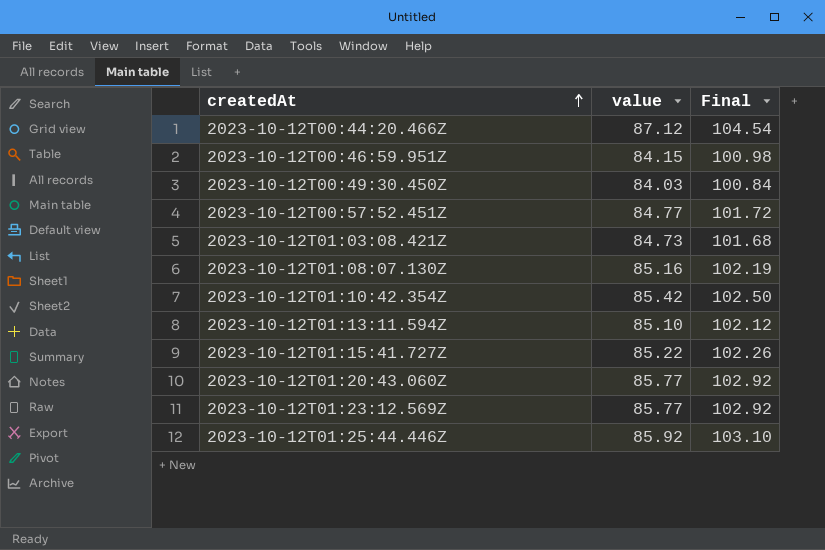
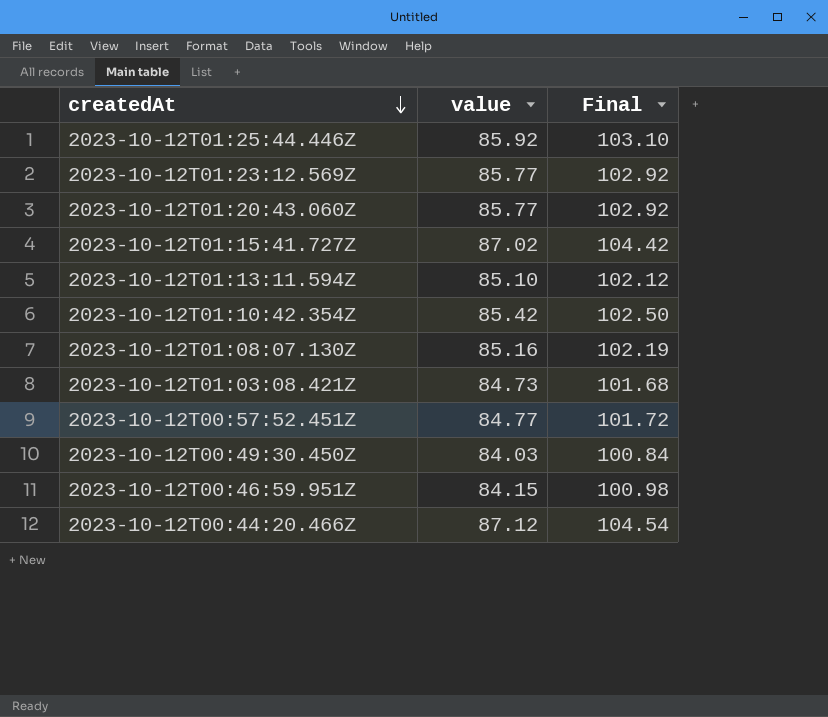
row order: createdAt ascending -> createdAt descending
2023-10-12T01:15:41.727Z | value: 85.22 -> 87.02
2023-10-12T01:15:41.727Z | Final: 102.26 -> 104.42

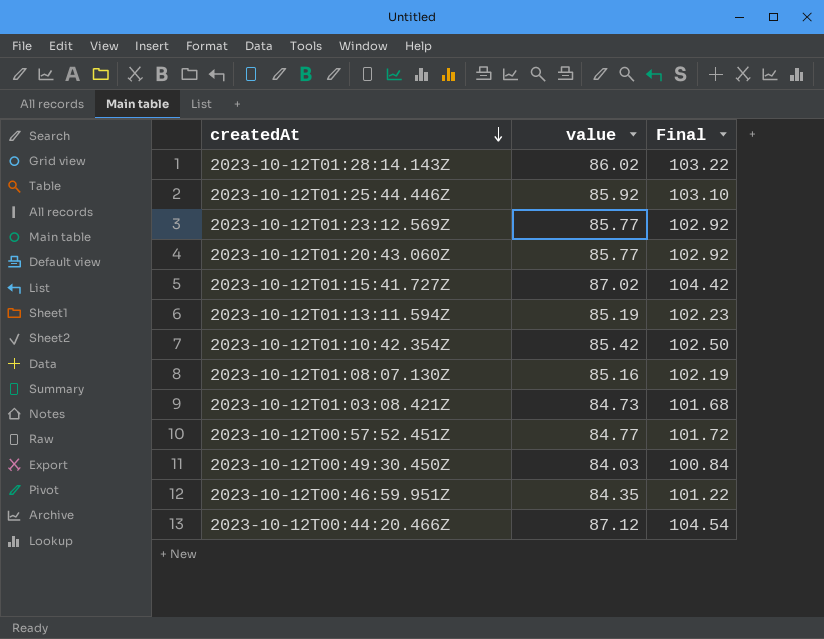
row 2023-10-12T01:28:14.143Z: none -> 86.02 | 103.22
2023-10-12T01:13:11.594Z | value: 85.10 -> 85.19
2023-10-12T01:13:11.594Z | Final: 102.12 -> 102.23
2023-10-12T00:46:59.951Z | value: 84.15 -> 84.35
2023-10-12T00:46:59.951Z | Final: 100.98 -> 101.22

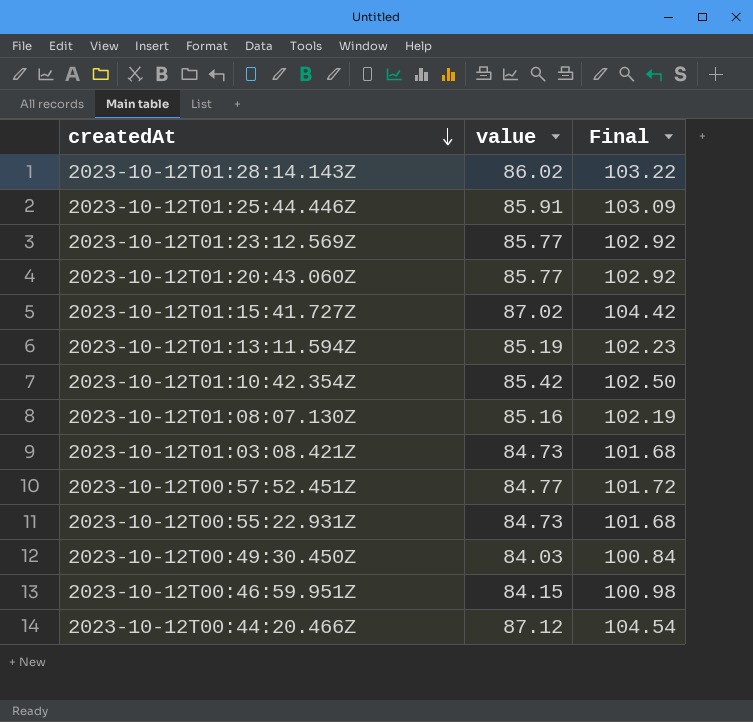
2023-10-12T01:25:44.446Z | value: 85.92 -> 85.91
2023-10-12T01:25:44.446Z | Final: 103.10 -> 103.09
row 2023-10-12T00:55:22.931Z: none -> 84.73 | 101.68
2023-10-12T00:46:59.951Z | value: 84.35 -> 84.15
2023-10-12T00:46:59.951Z | Final: 101.22 -> 100.98

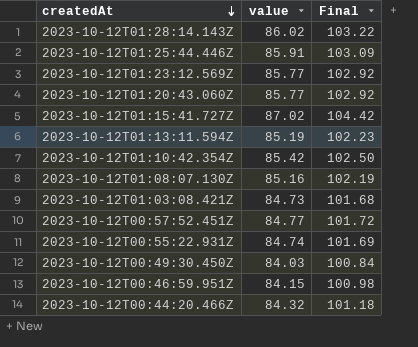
2023-10-12T00:55:22.931Z | value: 84.73 -> 84.74
2023-10-12T00:55:22.931Z | Final: 101.68 -> 101.69
2023-10-12T00:44:20.466Z | value: 87.12 -> 84.32
2023-10-12T00:44:20.466Z | Final: 104.54 -> 101.18

